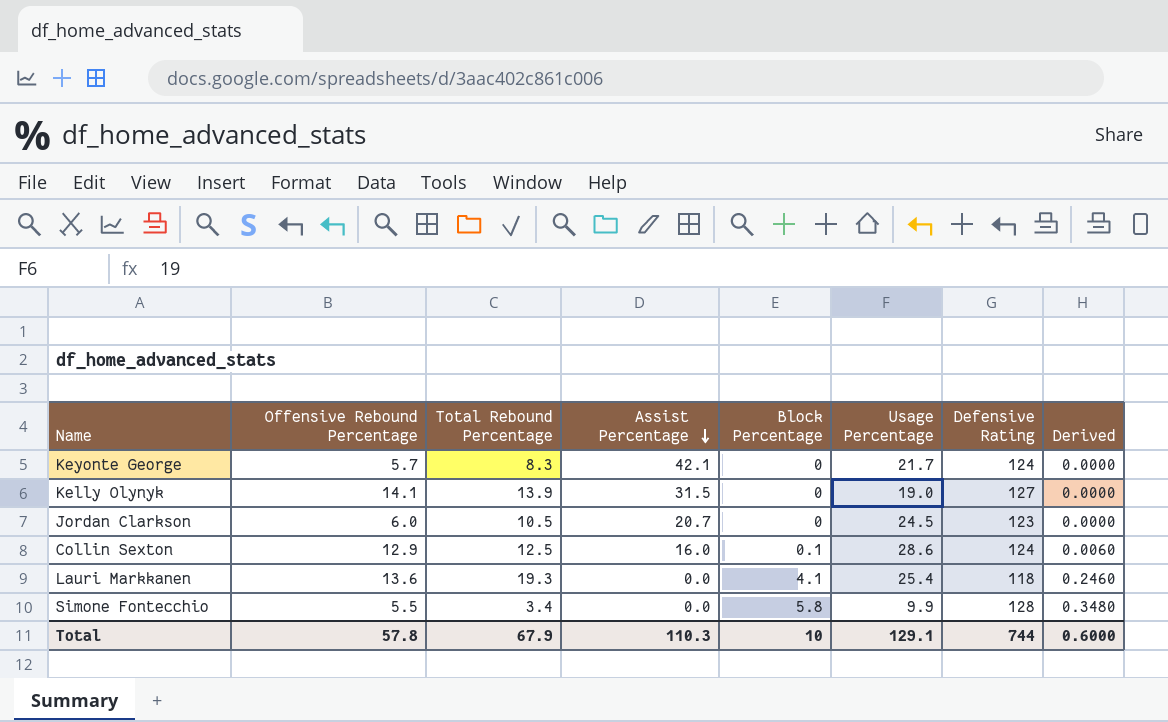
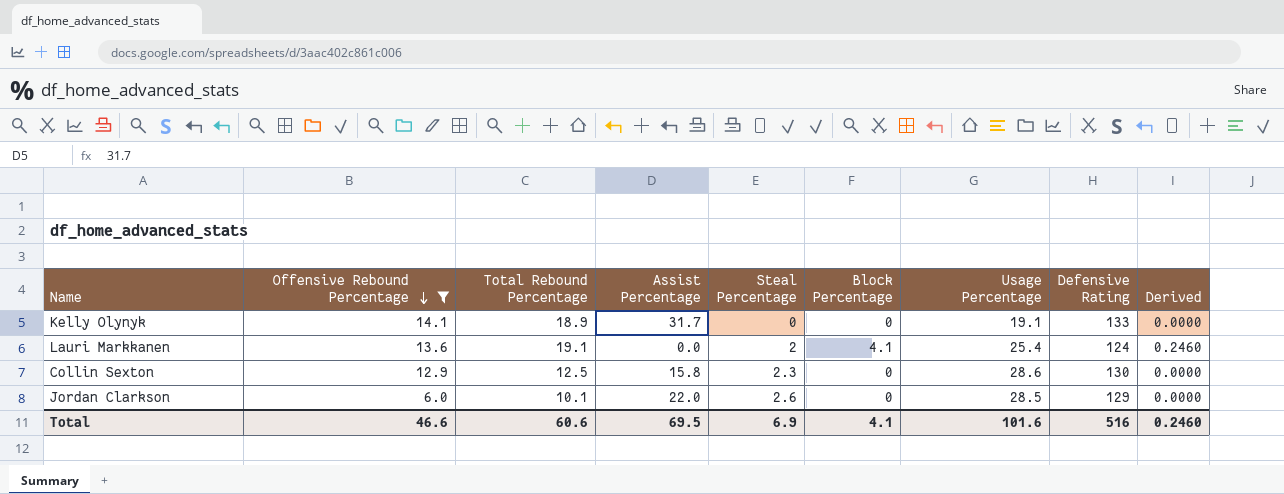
filter: none -> Offensive Rebound Percentage >= 6.0
row order: Assist Percentage descending -> Offensive Rebound Percentage descending
column Steal Percentage | position: none -> 5
Kelly Olynyk | Total Rebound Percentage: 13.9 -> 18.9
Kelly Olynyk | Assist Percentage: 31.5 -> 31.7
Kelly Olynyk | Usage Percentage: 19.0 -> 19.1
Kelly Olynyk | Defensive Rating: 127 -> 133
Lauri Markkanen | Total Rebound Percentage: 19.3 -> 19.1
Lauri Markkanen | Defensive Rating: 118 -> 124
Collin Sexton | Assist Percentage: 16.0 -> 15.8
Collin Sexton | Block Percentage: 0.1 -> 0
Collin Sexton | Defensive Rating: 124 -> 130
Collin Sexton | Derived: 0.0060 -> 0.0000
Jordan Clarkson | Total Rebound Percentage: 10.5 -> 10.1
Jordan Clarkson | Assist Percentage: 20.7 -> 22.0
Jordan Clarkson | Usage Percentage: 24.5 -> 28.5
Jordan Clarkson | Defensive Rating: 123 -> 129
Total | Offensive Rebound Percentage: 57.8 -> 46.6
Total | Total Rebound Percentage: 67.9 -> 60.6
Total | Assist Percentage: 110.3 -> 69.5
Total | Block Percentage: 10 -> 4.1
Total | Usage Percentage: 129.1 -> 101.6
Total | Defensive Rating: 744 -> 516
Total | Derived: 0.6000 -> 0.2460

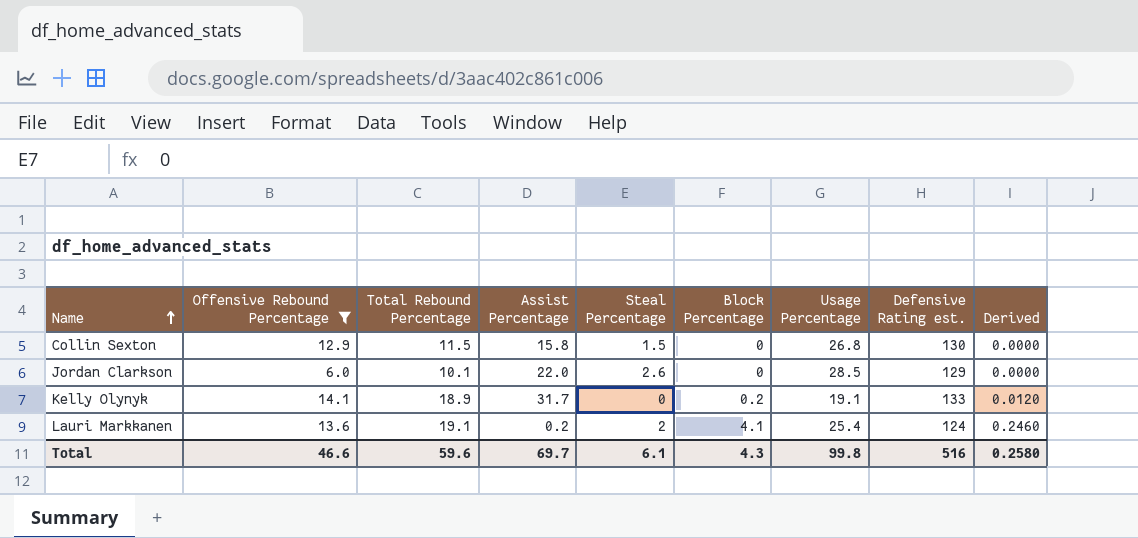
row order: Offensive Rebound Percentage descending -> Name ascending
column name: Defensive Rating -> Defensive Rating est.
Collin Sexton | Total Rebound Percentage: 12.5 -> 11.5
Collin Sexton | Steal Percentage: 2.3 -> 1.5
Collin Sexton | Usage Percentage: 28.6 -> 26.8
Kelly Olynyk | Block Percentage: 0 -> 0.2
Kelly Olynyk | Derived: 0.0000 -> 0.0120
Lauri Markkanen | Assist Percentage: 0.0 -> 0.2
Total | Total Rebound Percentage: 60.6 -> 59.6
Total | Assist Percentage: 69.5 -> 69.7
Total | Steal Percentage: 6.9 -> 6.1
Total | Block Percentage: 4.1 -> 4.3
Total | Usage Percentage: 101.6 -> 99.8
Total | Derived: 0.2460 -> 0.2580

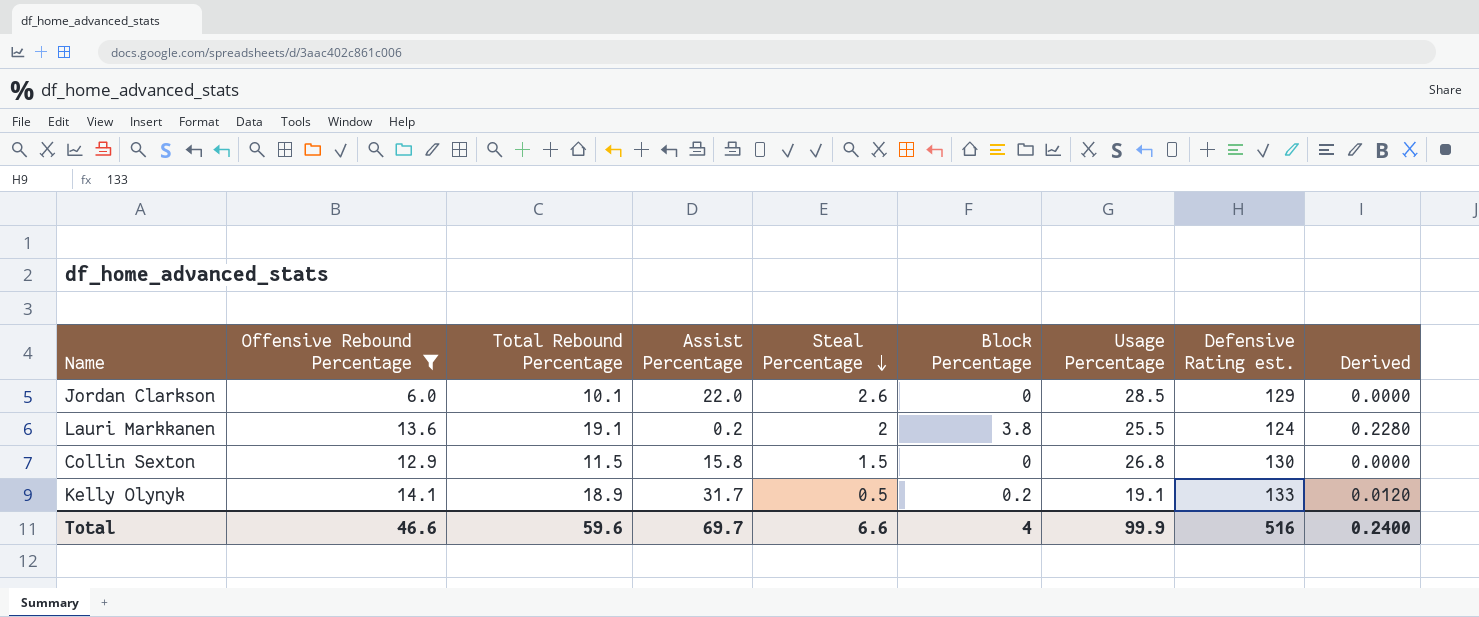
row order: Name ascending -> Steal Percentage descending
Lauri Markkanen | Block Percentage: 4.1 -> 3.8
Lauri Markkanen | Usage Percentage: 25.4 -> 25.5
Lauri Markkanen | Derived: 0.2460 -> 0.2280
Kelly Olynyk | Steal Percentage: 0 -> 0.5
Total | Steal Percentage: 6.1 -> 6.6
Total | Block Percentage: 4.3 -> 4
Total | Usage Percentage: 99.8 -> 99.9
Total | Derived: 0.2580 -> 0.2400

